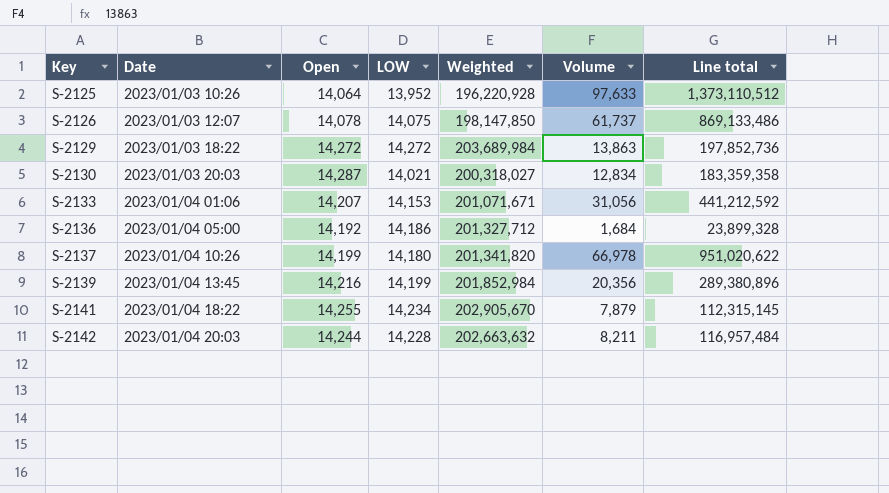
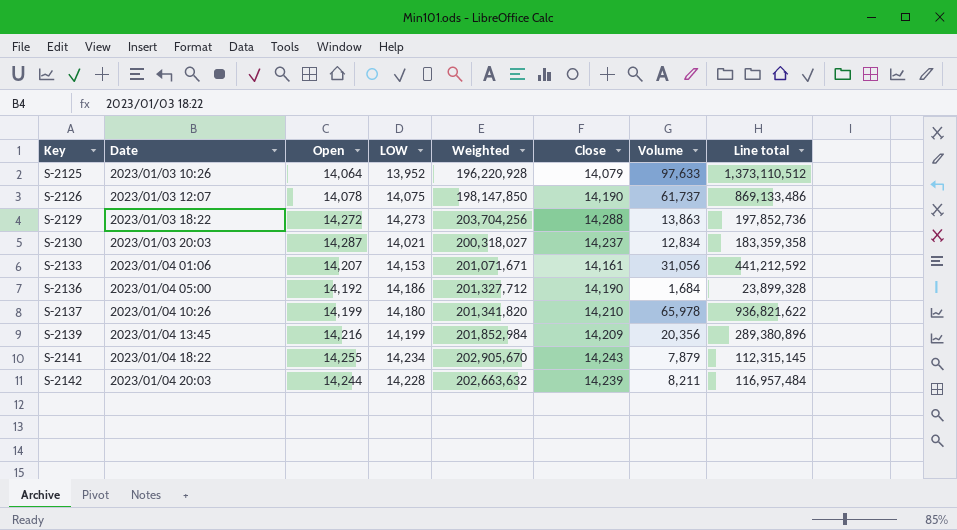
column Close | position: none -> 6
S-2129 | LOW: 14,272 -> 14,273
S-2129 | Weighted: 203,689,984 -> 203,704,256
S-2137 | Volume: 66,978 -> 65,978
S-2137 | Line total: 951,020,622 -> 936,821,622

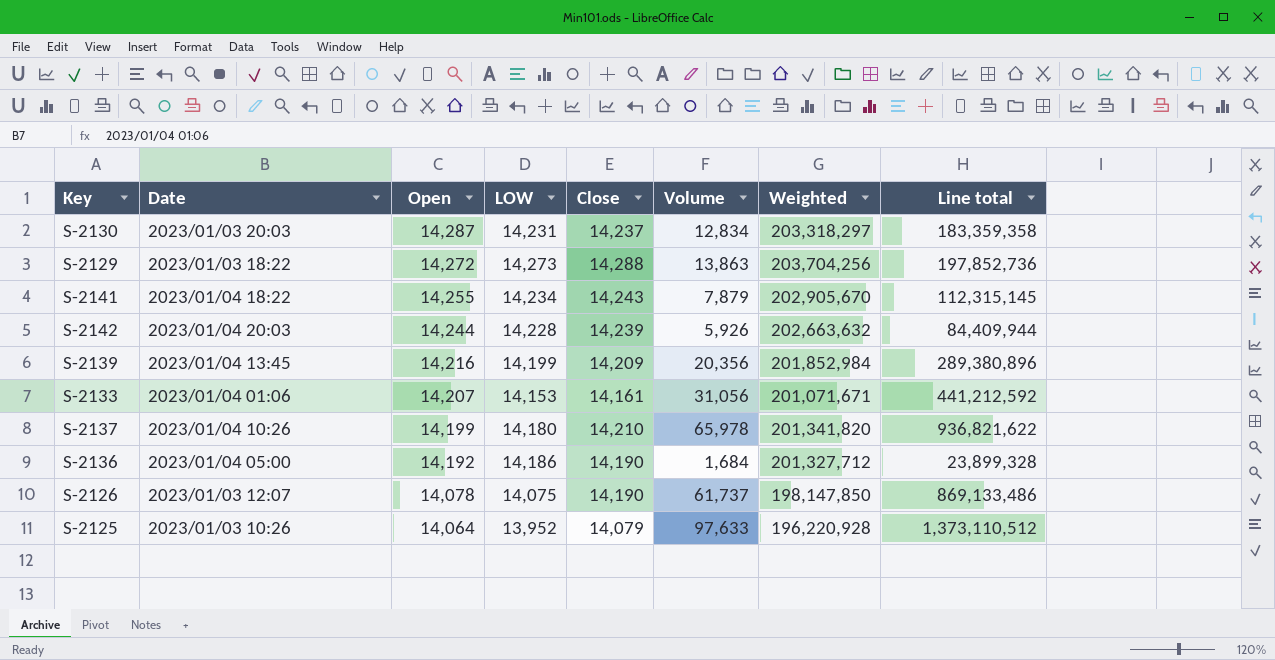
row order: Key ascending -> Open descending
column Weighted | position: 5 -> 7
S-2130 | LOW: 14,021 -> 14,231
S-2130 | Weighted: 200,318,027 -> 203,318,297
S-2142 | Volume: 8,211 -> 5,926
S-2142 | Line total: 116,957,484 -> 84,409,944

